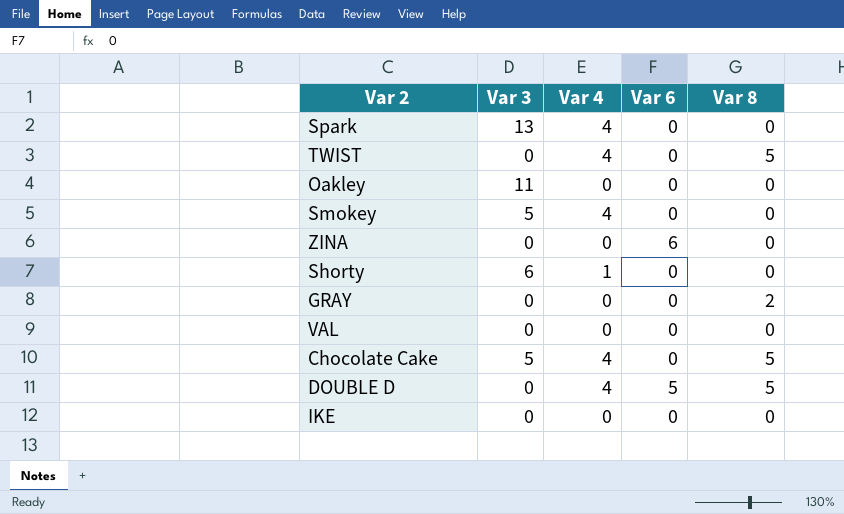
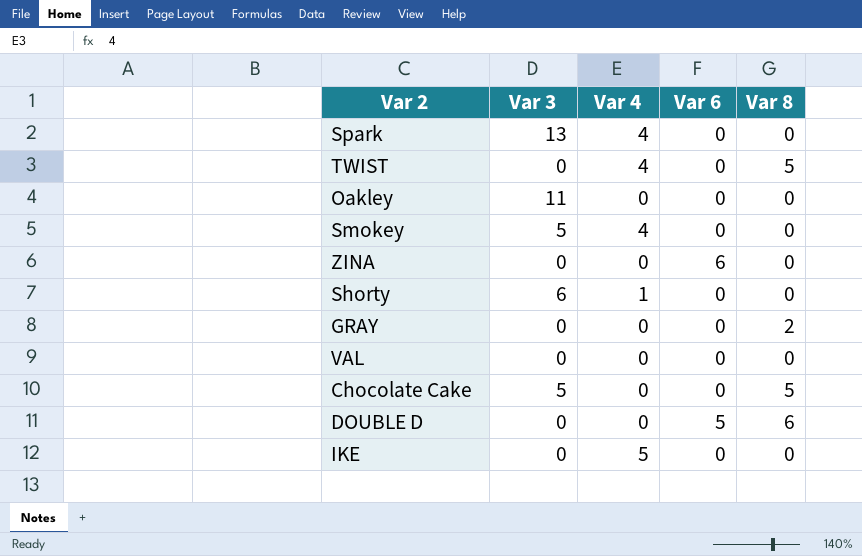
Chocolate Cake | Var 4: 4 -> 0
DOUBLE D | Var 4: 4 -> 0
DOUBLE D | Var 8: 5 -> 6
IKE | Var 4: 0 -> 5

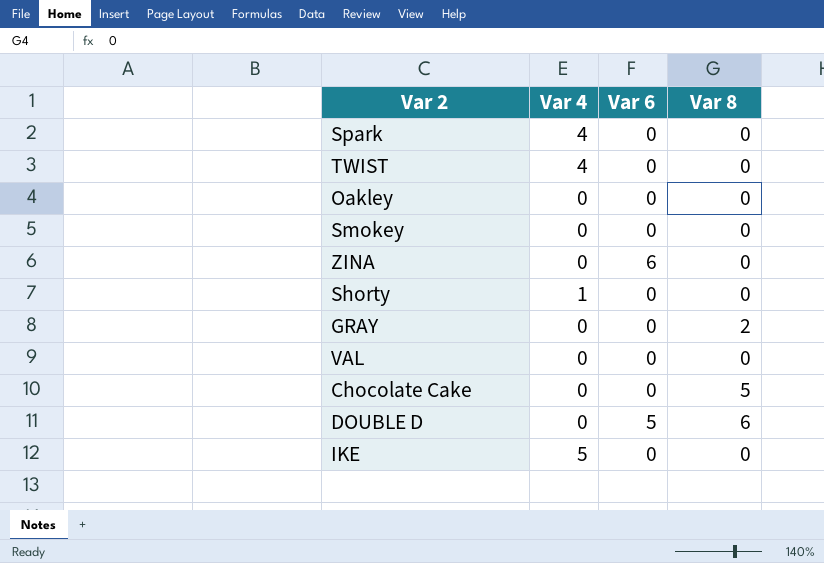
column Var 3 | position: 2 -> none
TWIST | Var 8: 5 -> 0
Smokey | Var 4: 4 -> 0

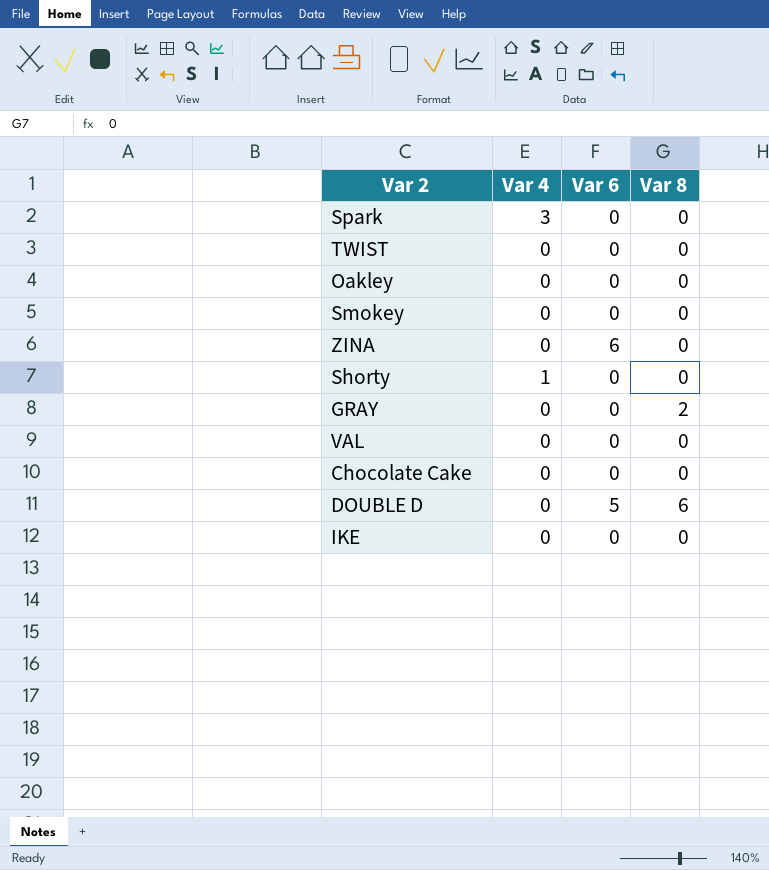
Spark | Var 4: 4 -> 3
TWIST | Var 4: 4 -> 0
Chocolate Cake | Var 8: 5 -> 0
IKE | Var 4: 5 -> 0

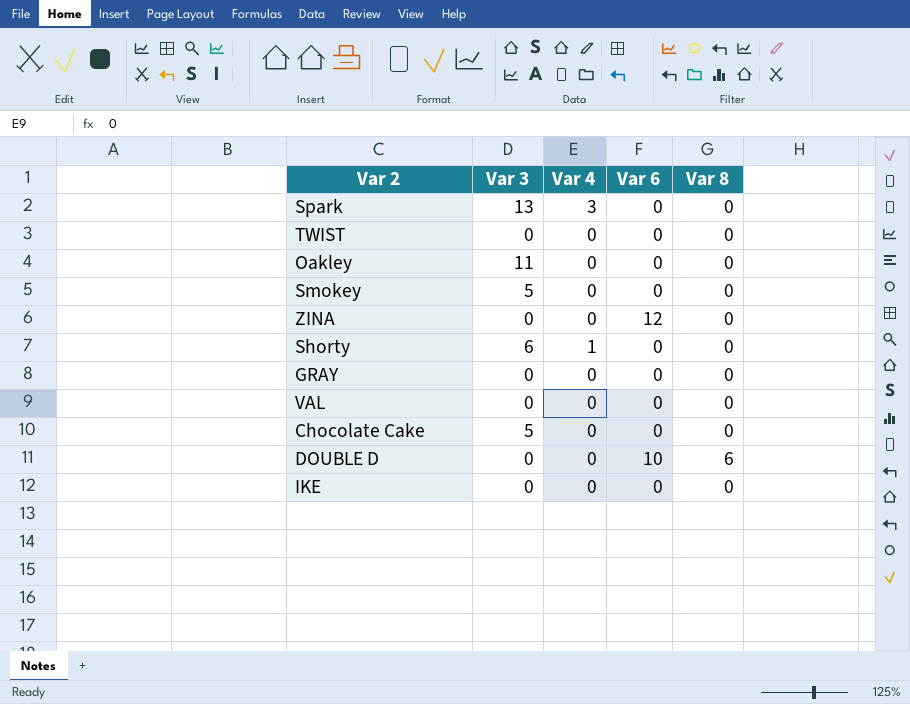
column Var 3 | position: none -> 2
ZINA | Var 6: 6 -> 12
GRAY | Var 8: 2 -> 0
DOUBLE D | Var 6: 5 -> 10

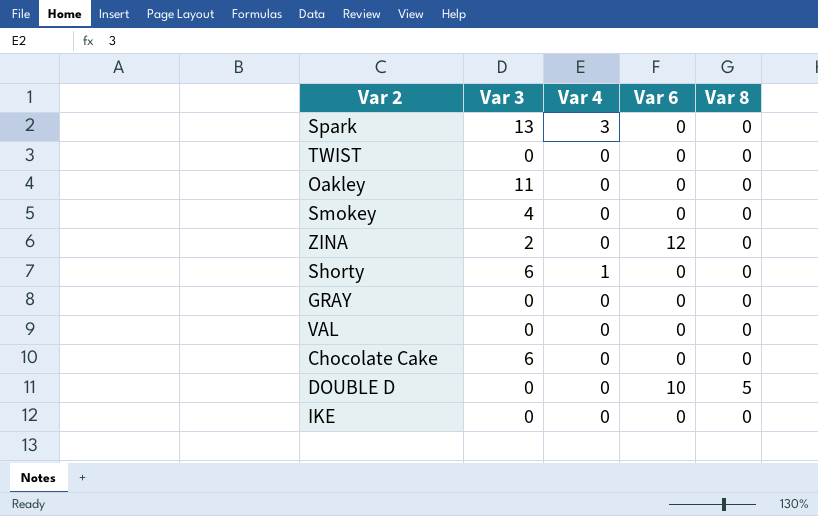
Smokey | Var 3: 5 -> 4
ZINA | Var 3: 0 -> 2
Chocolate Cake | Var 3: 5 -> 6
DOUBLE D | Var 8: 6 -> 5

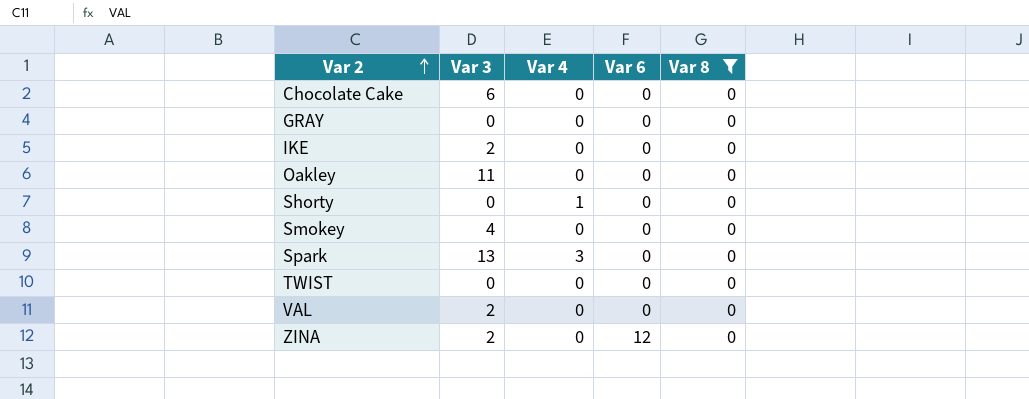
filter: none -> Var 8 = 0
row order: none -> Var 2 ascending
IKE | Var 3: 0 -> 2
Shorty | Var 3: 6 -> 0
VAL | Var 3: 0 -> 2

